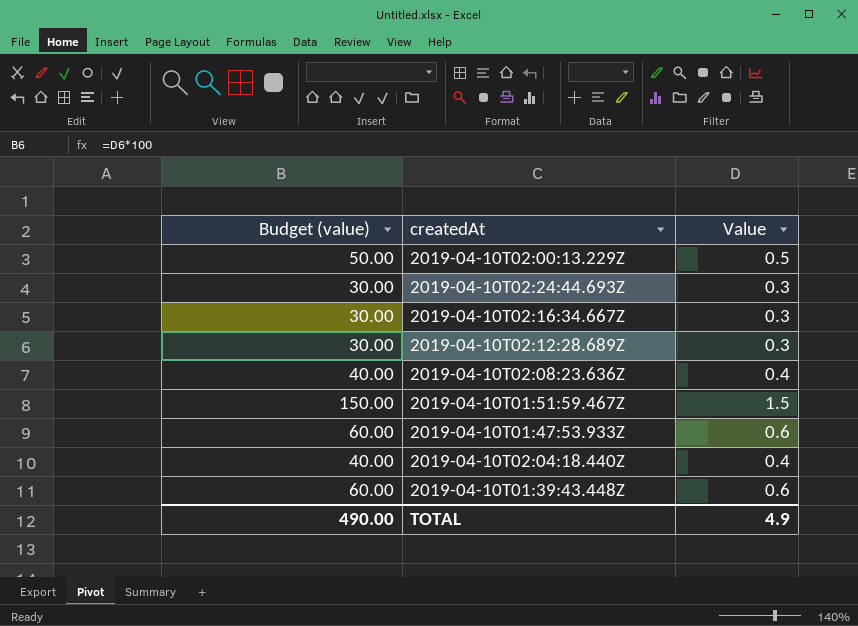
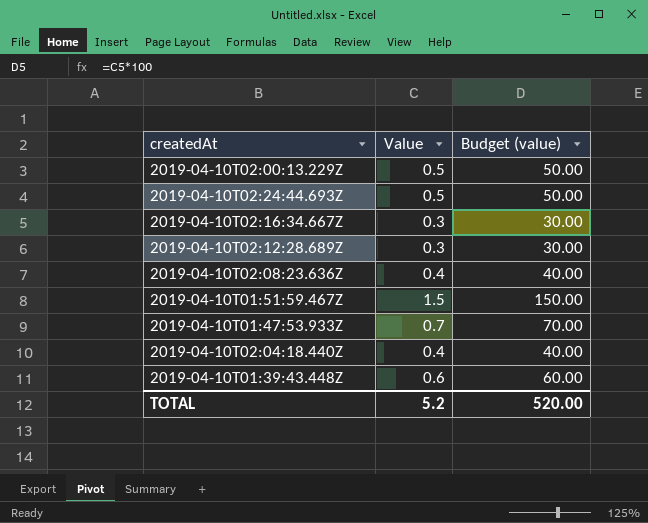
column Budget (value) | position: 1 -> 3
2019-04-10T02:24:44.693Z | Value: 0.3 -> 0.5
2019-04-10T02:24:44.693Z | Budget (value): 30.00 -> 50.00
2019-04-10T01:47:53.933Z | Value: 0.6 -> 0.7
2019-04-10T01:47:53.933Z | Budget (value): 60.00 -> 70.00
TOTAL | Value: 4.9 -> 5.2
TOTAL | Budget (value): 490.00 -> 520.00

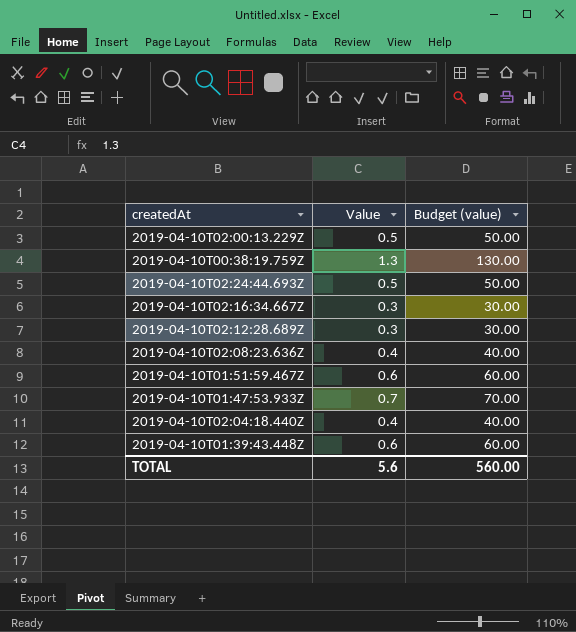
row 2019-04-10T00:38:19.759Z: none -> 1.3 | 130.00
2019-04-10T01:51:59.467Z | Value: 1.5 -> 0.6
2019-04-10T01:51:59.467Z | Budget (value): 150.00 -> 60.00
TOTAL | Value: 5.2 -> 5.6
TOTAL | Budget (value): 520.00 -> 560.00

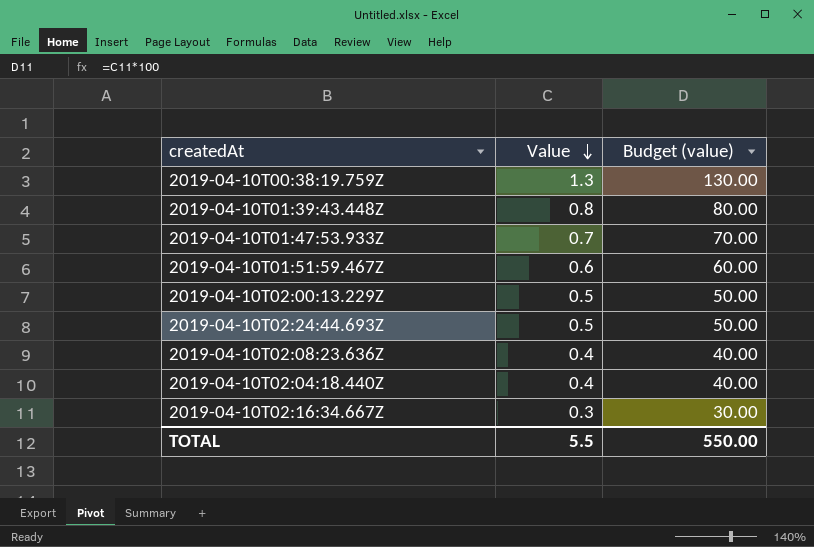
row order: none -> Value descending
row 2019-04-10T02:12:28.689Z: 0.3 | 30.00 -> none
2019-04-10T01:39:43.448Z | Value: 0.6 -> 0.8
2019-04-10T01:39:43.448Z | Budget (value): 60.00 -> 80.00
TOTAL | Value: 5.6 -> 5.5
TOTAL | Budget (value): 560.00 -> 550.00

